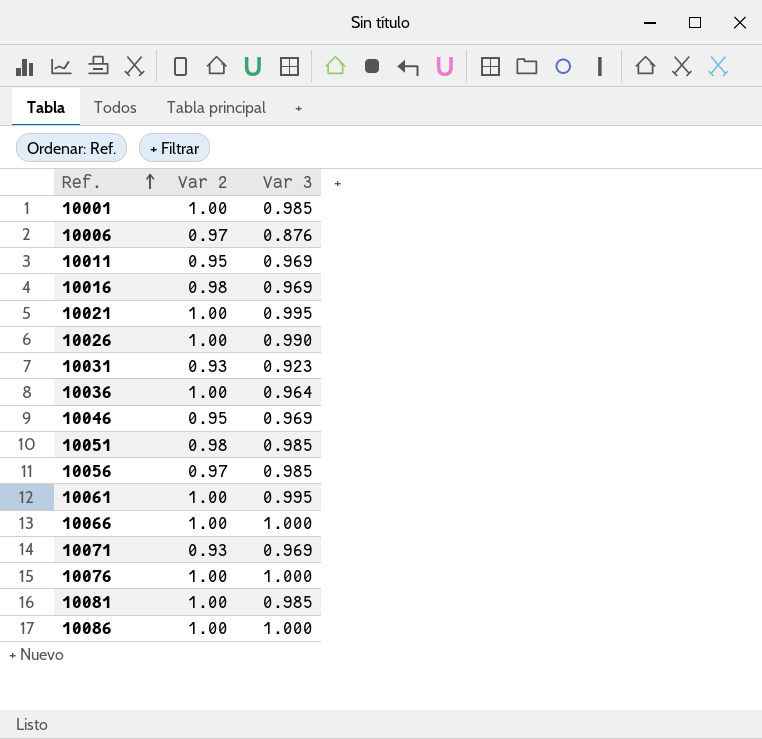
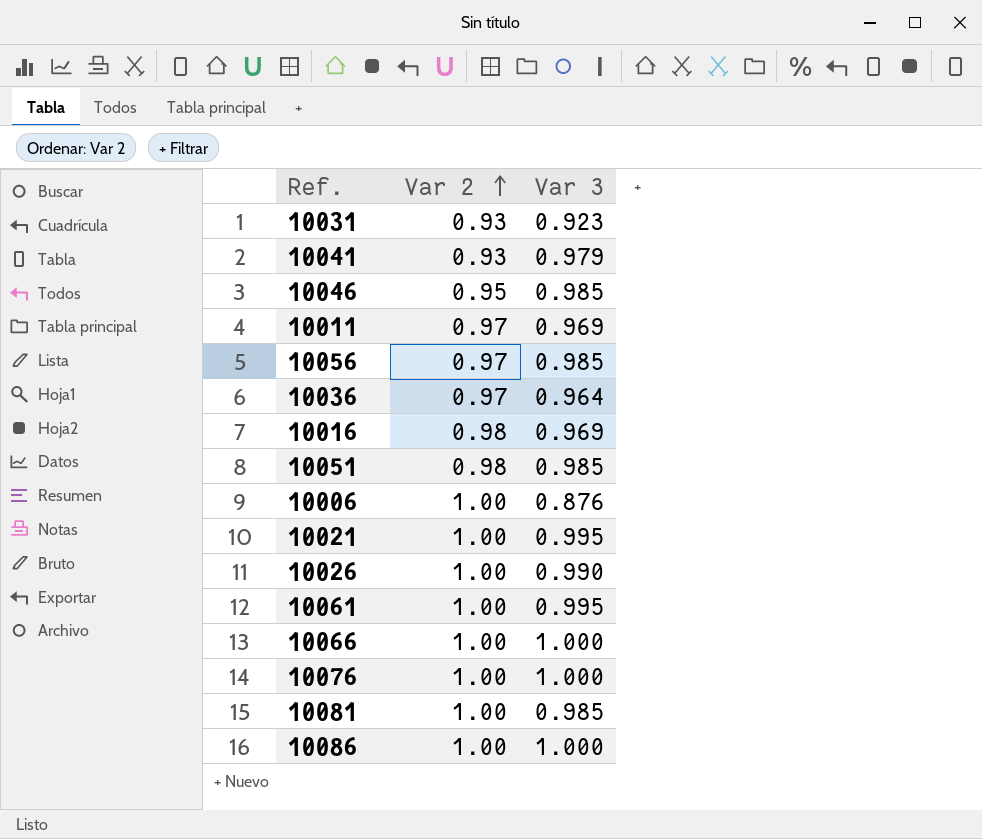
row order: Ref. ascending -> Var 2 ascending
row 10001: 1.00 | 0.985 -> none
row 10071: 0.93 | 0.969 -> none
row 10041: none -> 0.93 | 0.979
10046 | Var 3: 0.969 -> 0.985
10011 | Var 2: 0.95 -> 0.97
10036 | Var 2: 1.00 -> 0.97
10006 | Var 2: 0.97 -> 1.00

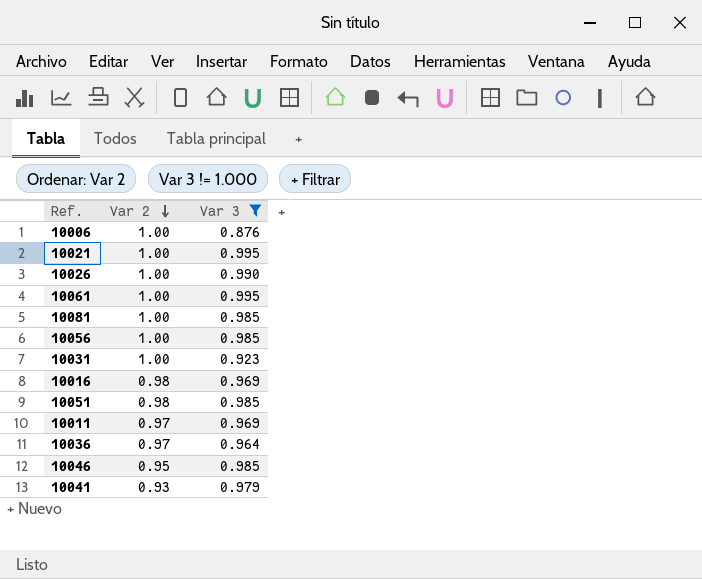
filter: none -> Var 3 != 1.000
row order: Var 2 ascending -> Var 2 descending
10056 | Var 2: 0.97 -> 1.00
10031 | Var 2: 0.93 -> 1.00

